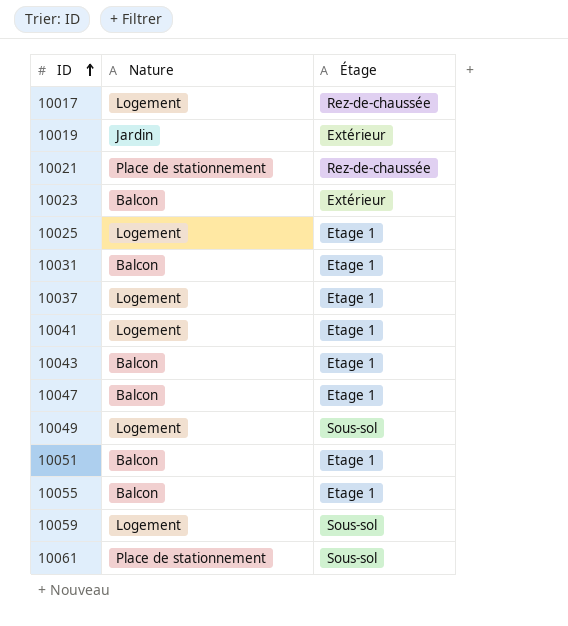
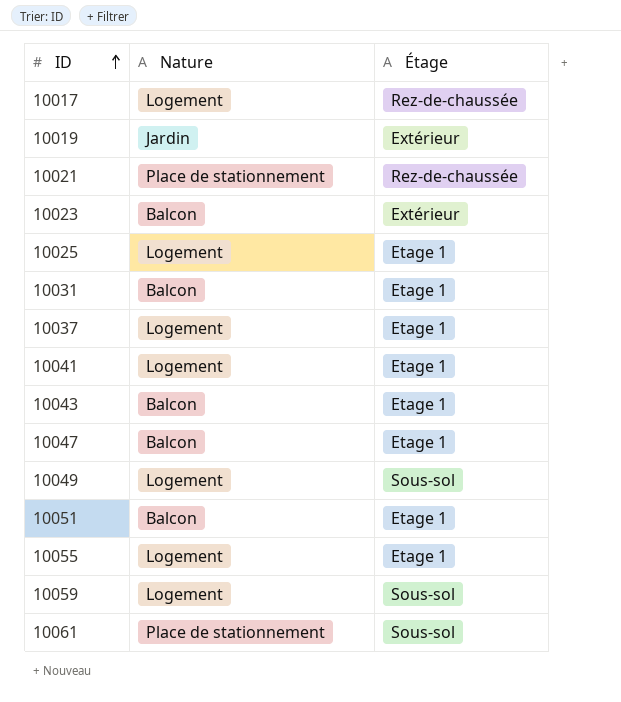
10055 | Nature: Balcon -> Logement

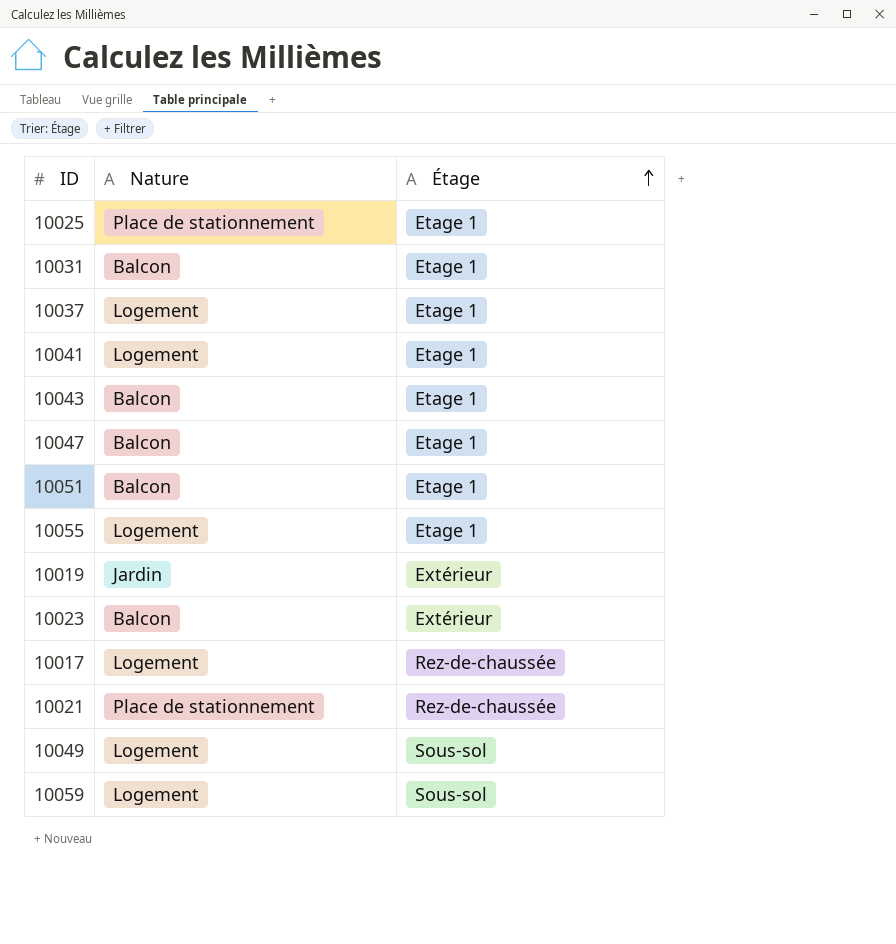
row order: ID ascending -> Étage ascending
row 10061: Place de stationnement | Sous-sol -> none
10025 | Nature: Logement -> Place de stationnement

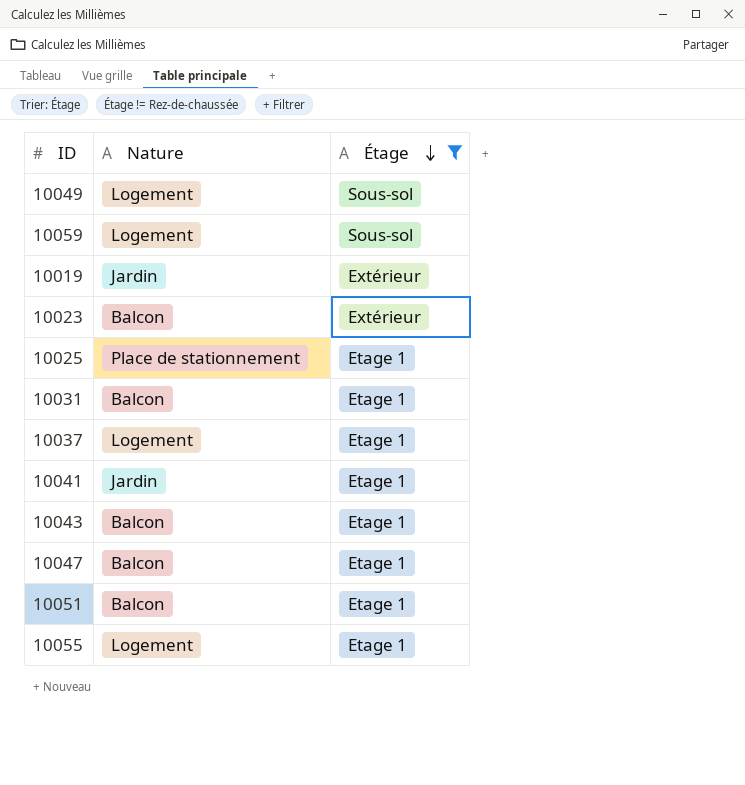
filter: none -> Étage != Rez-de-chaussée
row order: Étage ascending -> Étage descending
10041 | Nature: Logement -> Jardin

